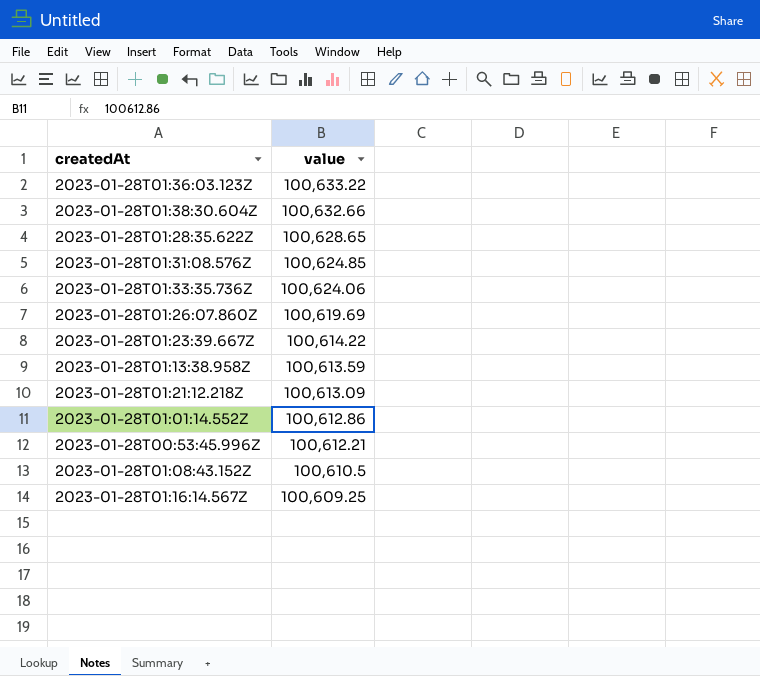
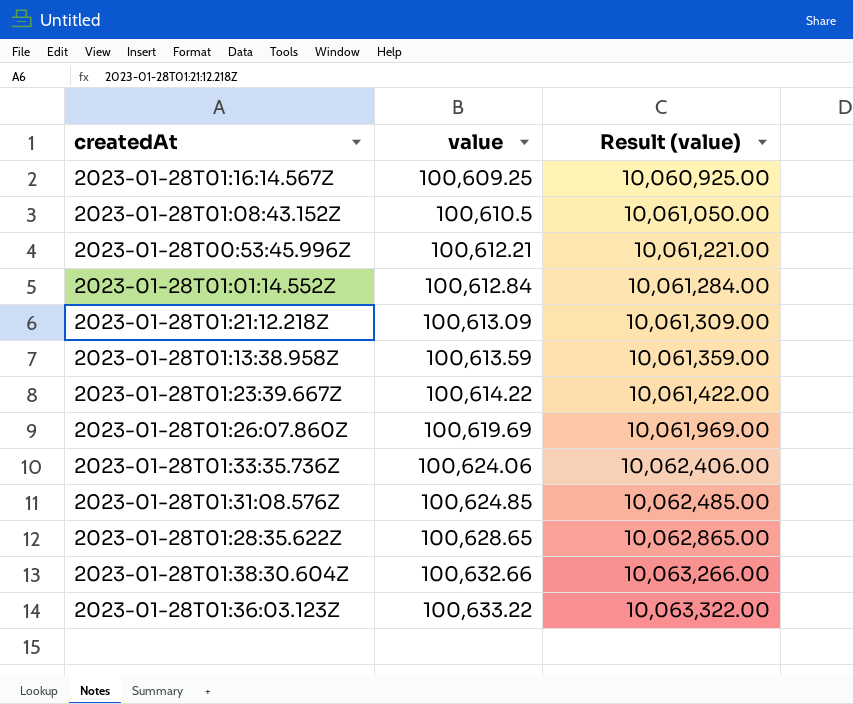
row order: value descending -> value ascending
column Result (value) | formula: none -> [value] * 100
2023-01-28T01:01:14.552Z | value: 100,612.86 -> 100,612.84

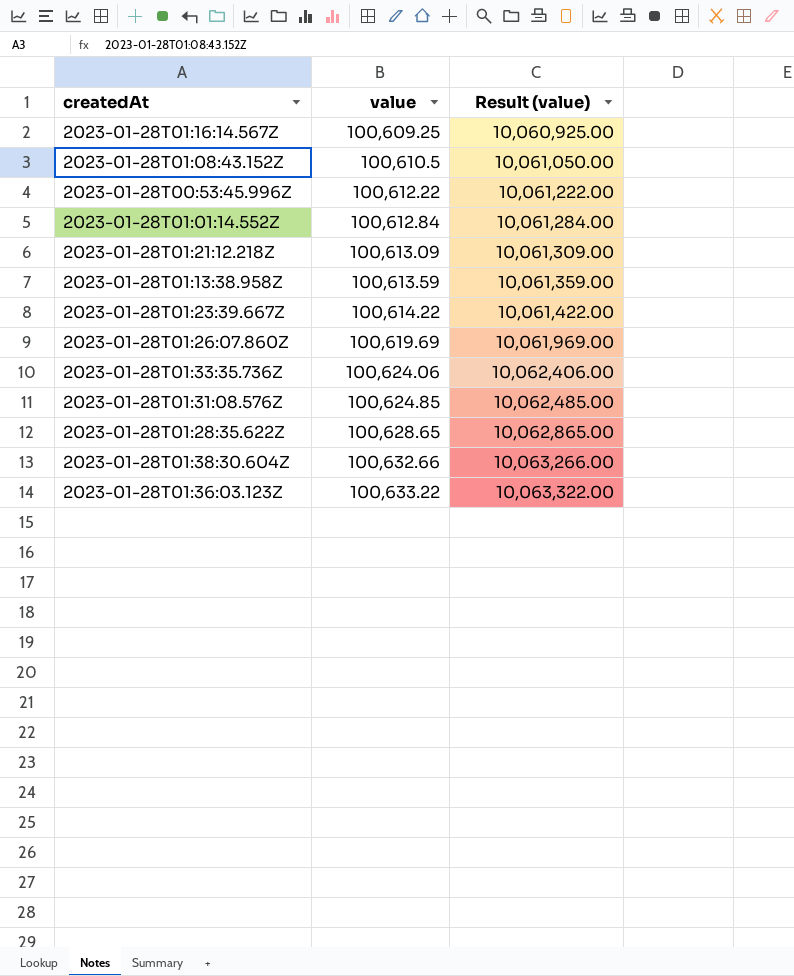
2023-01-28T00:53:45.996Z | value: 100,612.21 -> 100,612.22
2023-01-28T00:53:45.996Z | Result (value): 10,061,221.00 -> 10,061,222.00

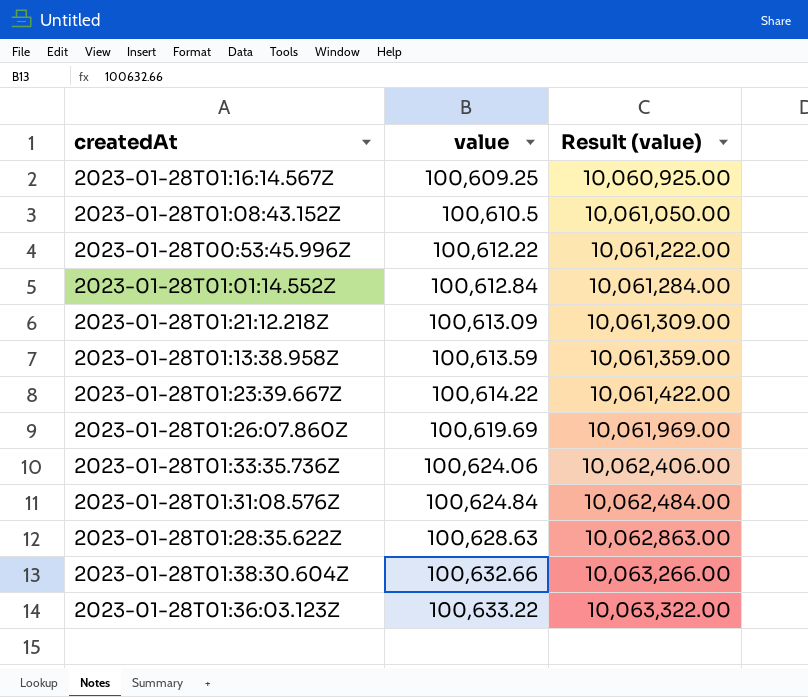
2023-01-28T01:31:08.576Z | value: 100,624.85 -> 100,624.84
2023-01-28T01:31:08.576Z | Result (value): 10,062,485.00 -> 10,062,484.00
2023-01-28T01:28:35.622Z | value: 100,628.65 -> 100,628.63
2023-01-28T01:28:35.622Z | Result (value): 10,062,865.00 -> 10,062,863.00

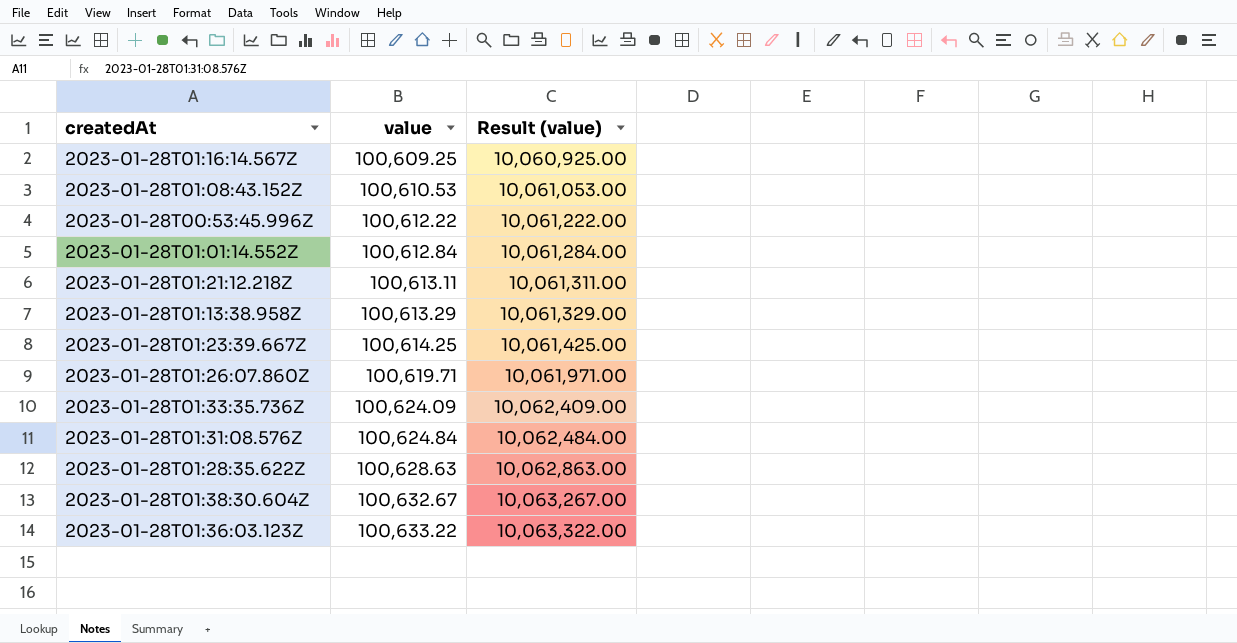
2023-01-28T01:08:43.152Z | value: 100,610.5 -> 100,610.53
2023-01-28T01:08:43.152Z | Result (value): 10,061,050.00 -> 10,061,053.00
2023-01-28T01:21:12.218Z | value: 100,613.09 -> 100,613.11
2023-01-28T01:21:12.218Z | Result (value): 10,061,309.00 -> 10,061,311.00
2023-01-28T01:13:38.958Z | value: 100,613.59 -> 100,613.29
2023-01-28T01:13:38.958Z | Result (value): 10,061,359.00 -> 10,061,329.00
2023-01-28T01:23:39.667Z | value: 100,614.22 -> 100,614.25
2023-01-28T01:23:39.667Z | Result (value): 10,061,422.00 -> 10,061,425.00
2023-01-28T01:26:07.860Z | value: 100,619.69 -> 100,619.71
2023-01-28T01:26:07.860Z | Result (value): 10,061,969.00 -> 10,061,971.00
2023-01-28T01:33:35.736Z | value: 100,624.06 -> 100,624.09
2023-01-28T01:33:35.736Z | Result (value): 10,062,406.00 -> 10,062,409.00
2023-01-28T01:38:30.604Z | value: 100,632.66 -> 100,632.67
2023-01-28T01:38:30.604Z | Result (value): 10,063,266.00 -> 10,063,267.00

